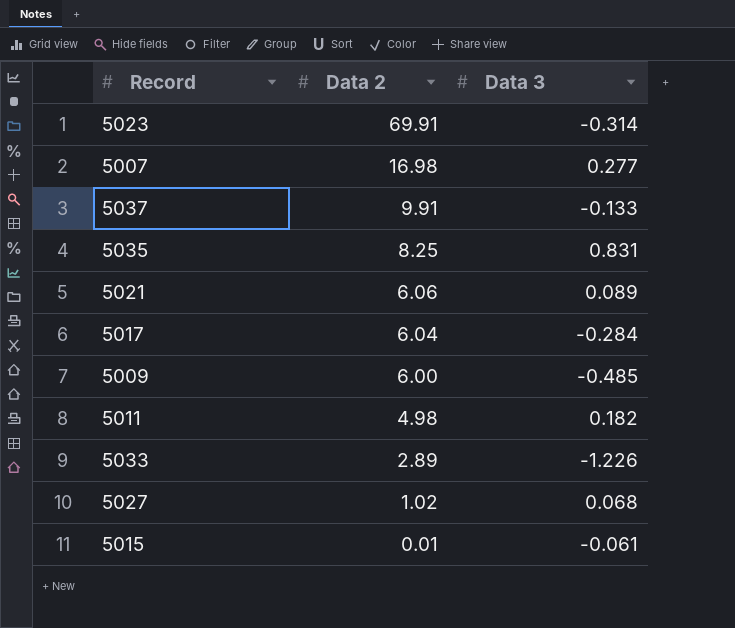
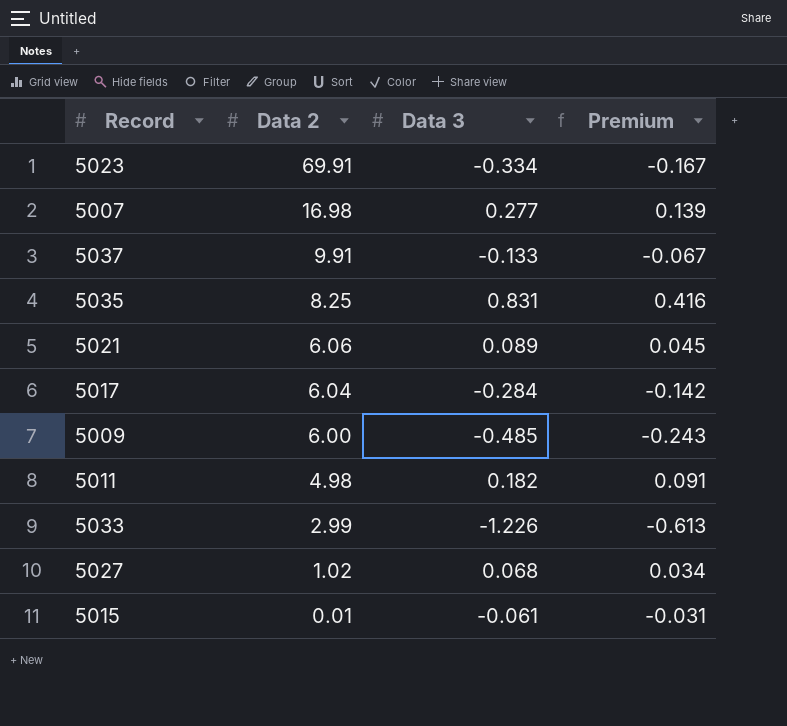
column Premium | formula: none -> [Data 3] * 0.5
5023 | Data 3: -0.314 -> -0.334
5033 | Data 2: 2.89 -> 2.99

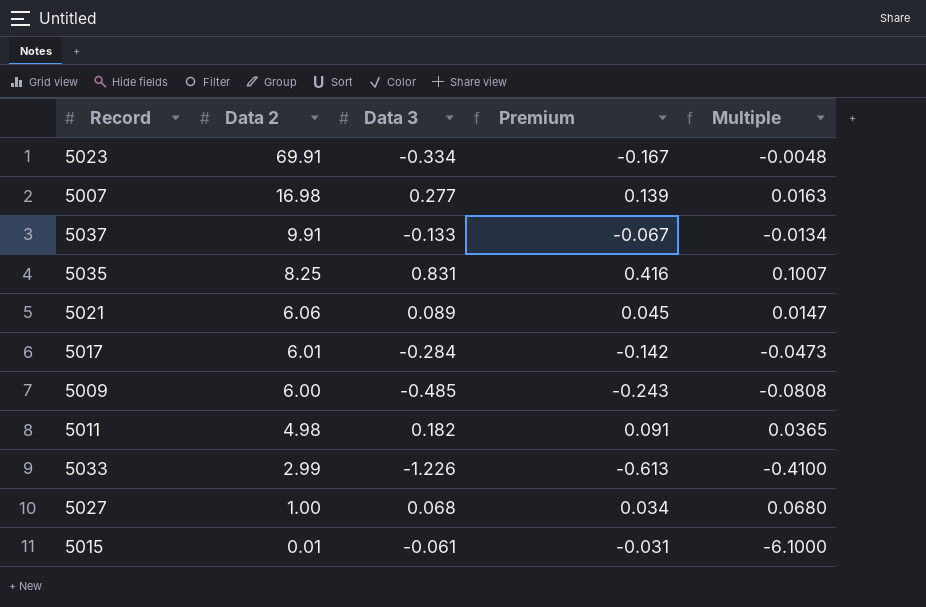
column Multiple | formula: none -> [Data 3] / [Data 2]
5017 | Data 2: 6.04 -> 6.01
5027 | Data 2: 1.02 -> 1.00

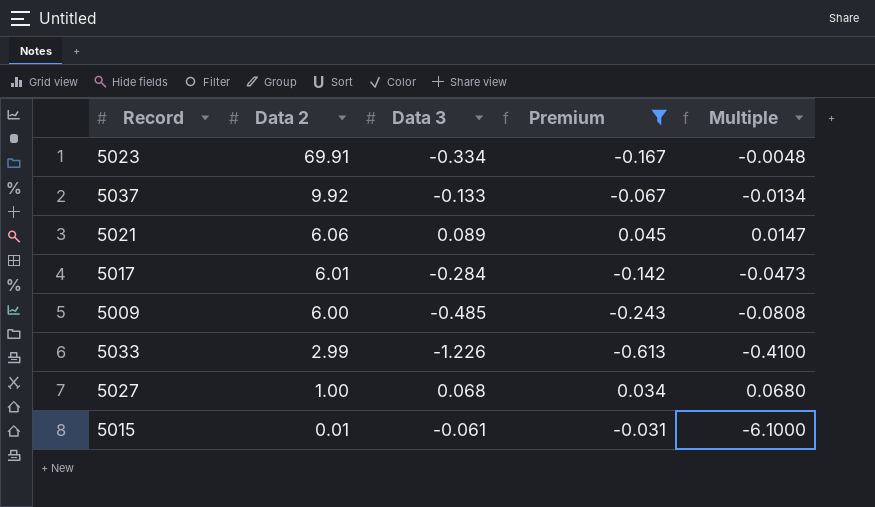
filter: none -> Premium <= 0.045
5037 | Data 2: 9.91 -> 9.92

